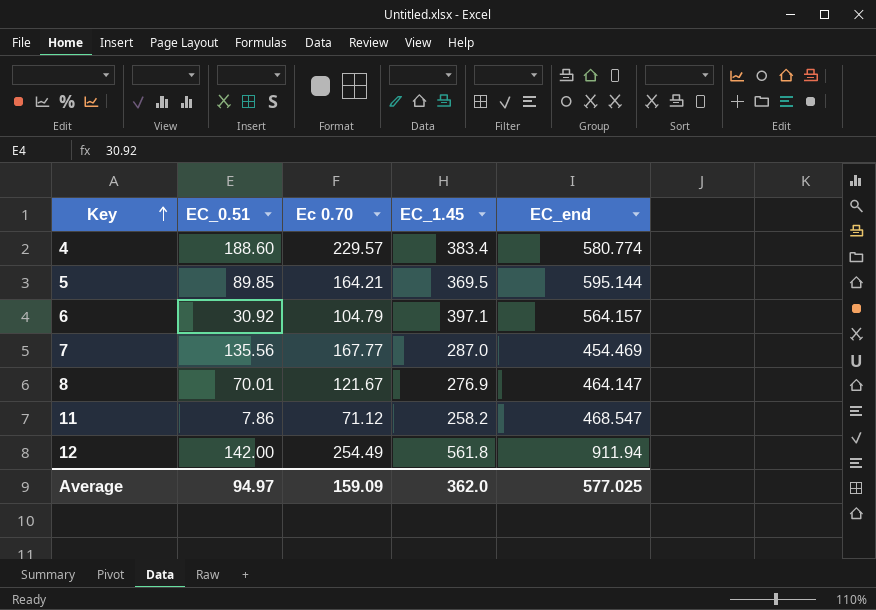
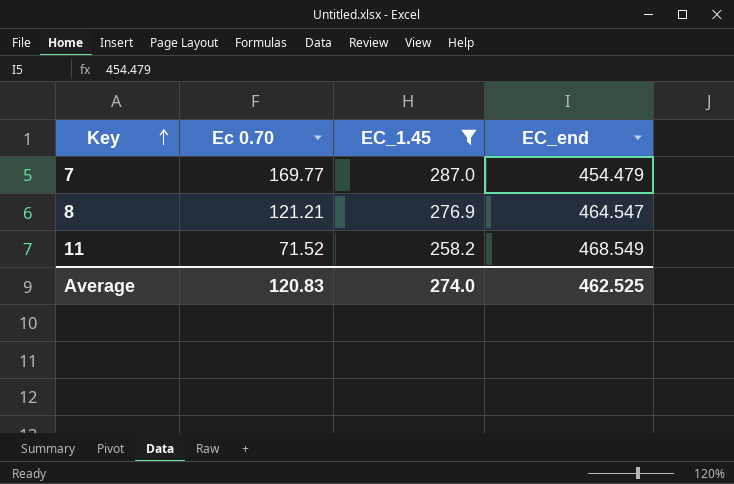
filter: none -> EC_1.45 <= 287.0
column EC_0.51 | position: 2 -> none
7 | Ec 0.70: 167.77 -> 169.77
7 | EC_end: 454.469 -> 454.479
8 | Ec 0.70: 121.67 -> 121.21
8 | EC_end: 464.147 -> 464.547
11 | Ec 0.70: 71.12 -> 71.52
11 | EC_end: 468.547 -> 468.549
Average | Ec 0.70: 159.09 -> 120.83
Average | EC_1.45: 362.0 -> 274.0
Average | EC_end: 577.025 -> 462.525

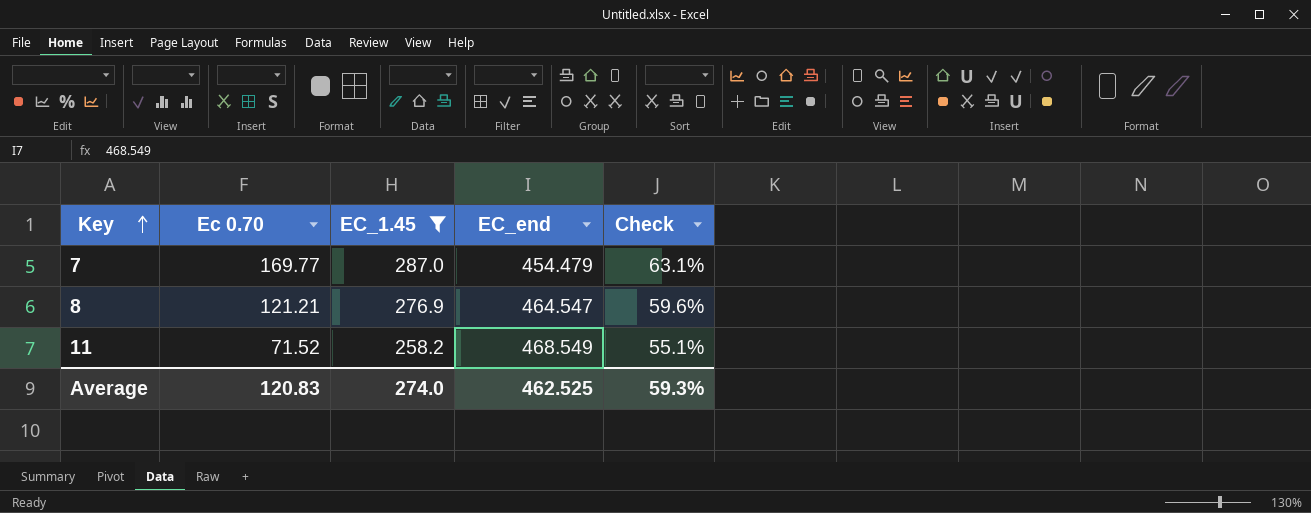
column Check | formula: none -> [EC_1.45] / [EC_end]

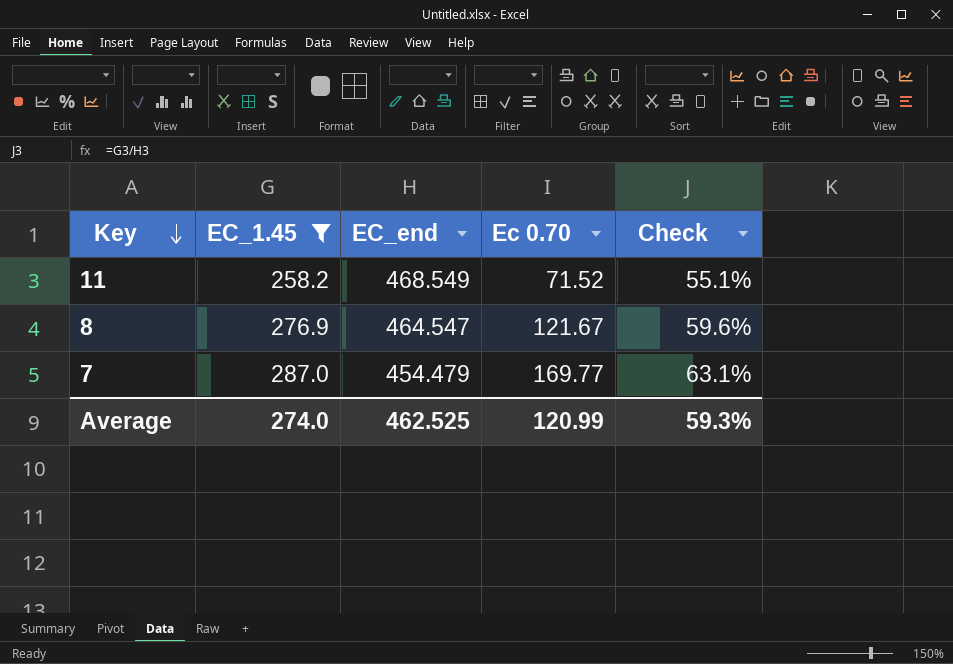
row order: Key ascending -> Key descending
column Ec 0.70 | position: 2 -> 4
8 | Ec 0.70: 121.21 -> 121.67
Average | Ec 0.70: 120.83 -> 120.99

